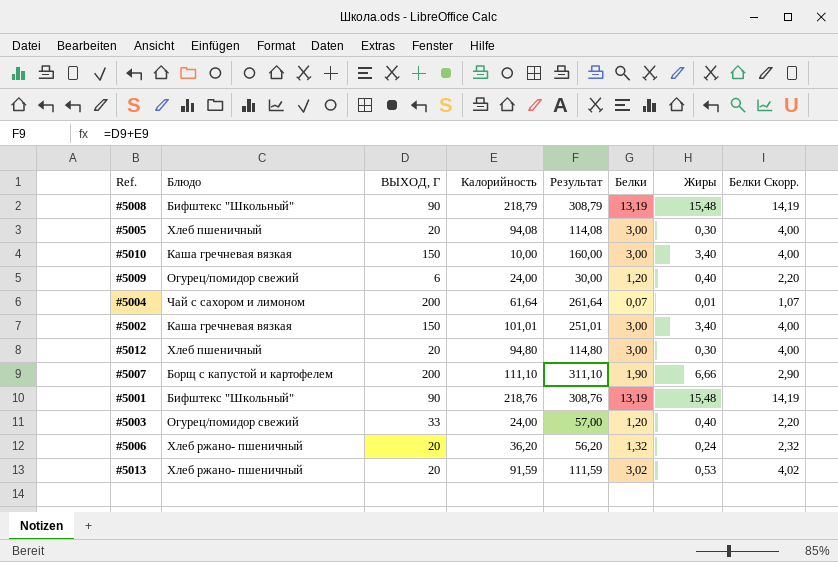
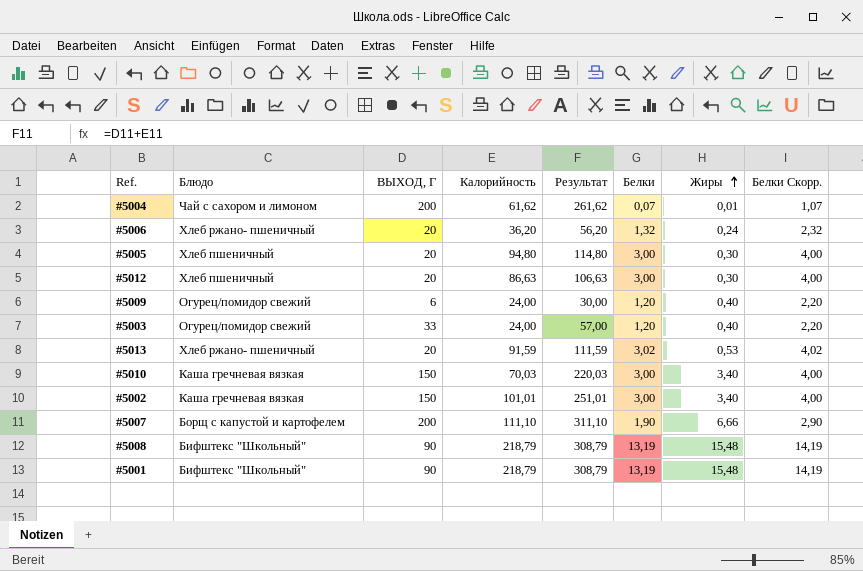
row order: none -> Жиры ascending
#5004 | Калорийность: 61,64 -> 61,62
#5004 | Результат: 261,64 -> 261,62
#5005 | Калорийность: 94,08 -> 94,80
#5005 | Результат: 114,08 -> 114,80
#5012 | Калорийность: 94,80 -> 86,63
#5012 | Результат: 114,80 -> 106,63
#5010 | Калорийность: 10,00 -> 70,03
#5010 | Результат: 160,00 -> 220,03
#5001 | Калорийность: 218,76 -> 218,79
#5001 | Результат: 308,76 -> 308,79

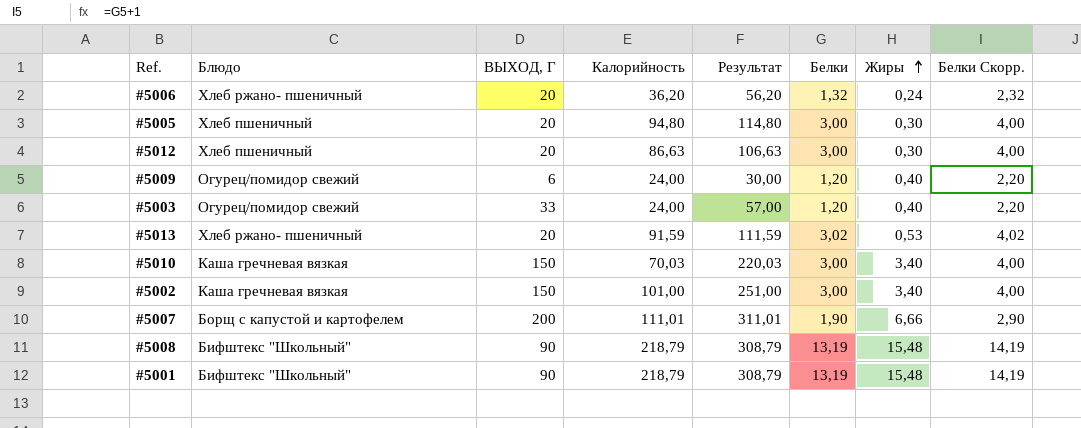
row #5004: Чай с сахором и лимоном | 200 | 61,62 | 261,62 | 0,07 | 0,01 | 1,07 -> none
#5002 | Калорийность: 101,01 -> 101,00
#5002 | Результат: 251,01 -> 251,00
#5007 | Калорийность: 111,10 -> 111,01
#5007 | Результат: 311,10 -> 311,01

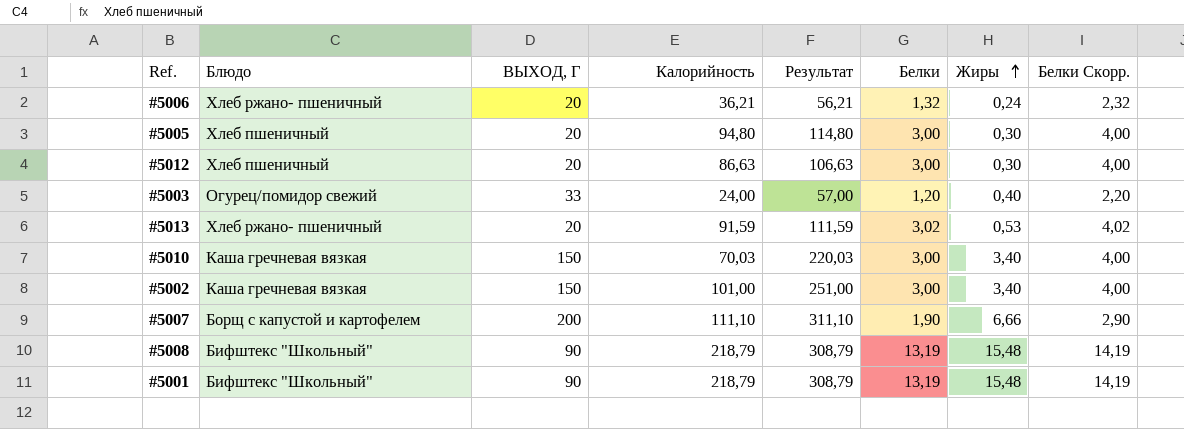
row #5009: Огурец/помидор свежий | 6 | 24,00 | 30,00 | 1,20 | 0,40 | 2,20 -> none
#5006 | Калорийность: 36,20 -> 36,21
#5006 | Результат: 56,20 -> 56,21
#5007 | Калорийность: 111,01 -> 111,10
#5007 | Результат: 311,01 -> 311,10

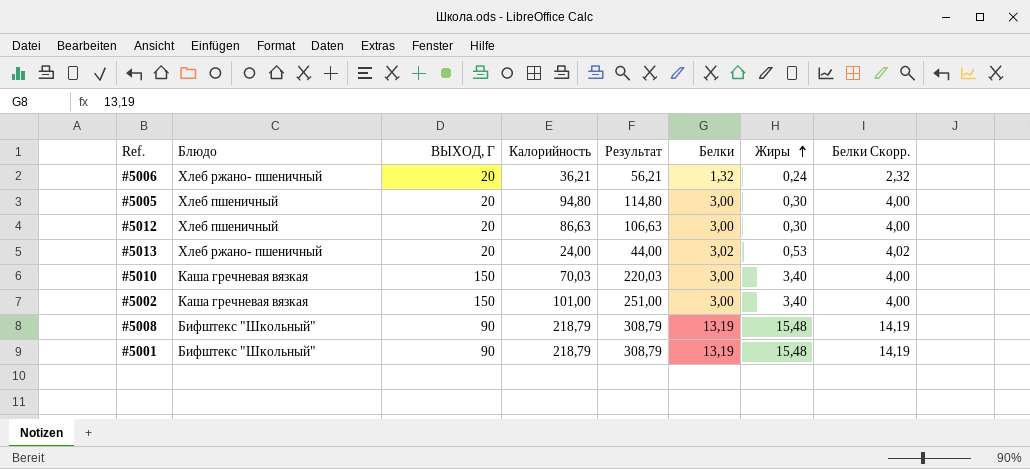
row #5003: Огурец/помидор свежий | 33 | 24,00 | 57,00 | 1,20 | 0,40 | 2,20 -> none
row #5007: Борщ с капустой и картофелем | 200 | 111,10 | 311,10 | 1,90 | 6,66 | 2,90 -> none
#5013 | Калорийность: 91,59 -> 24,00
#5013 | Результат: 111,59 -> 44,00

